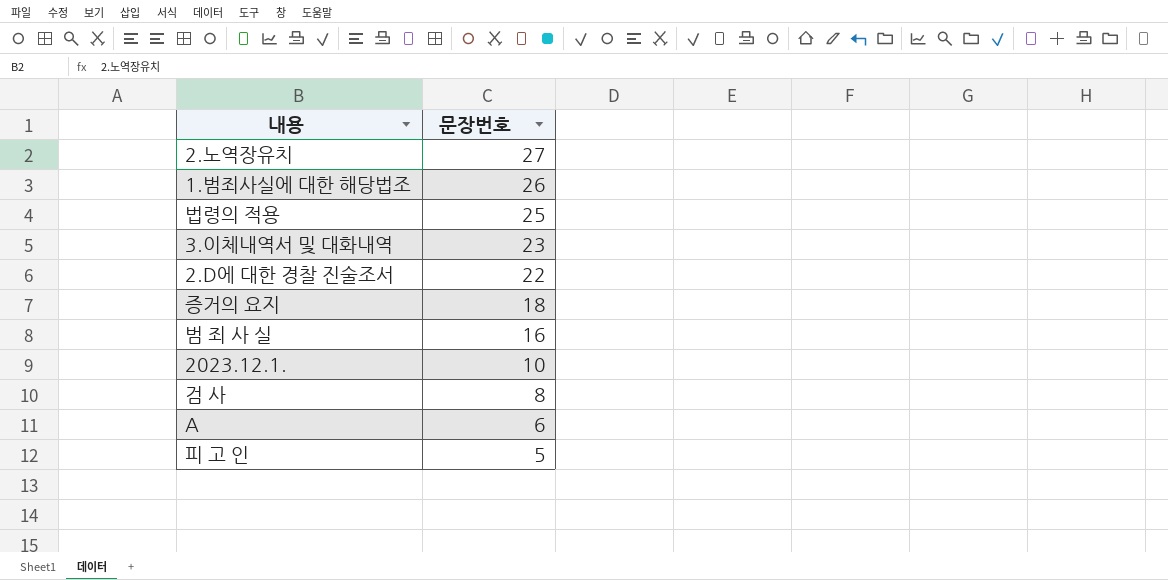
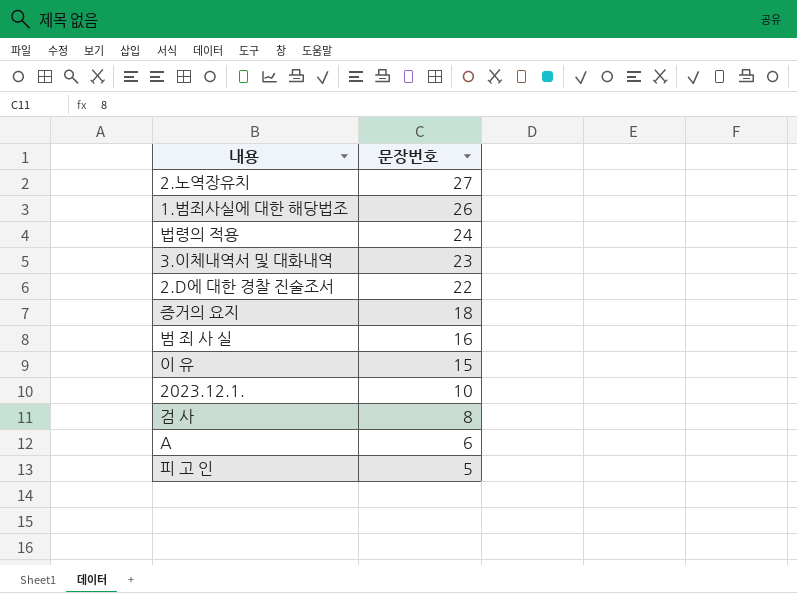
법령의 적용 | 문장번호: 25 -> 24
row 이 유: none -> 15

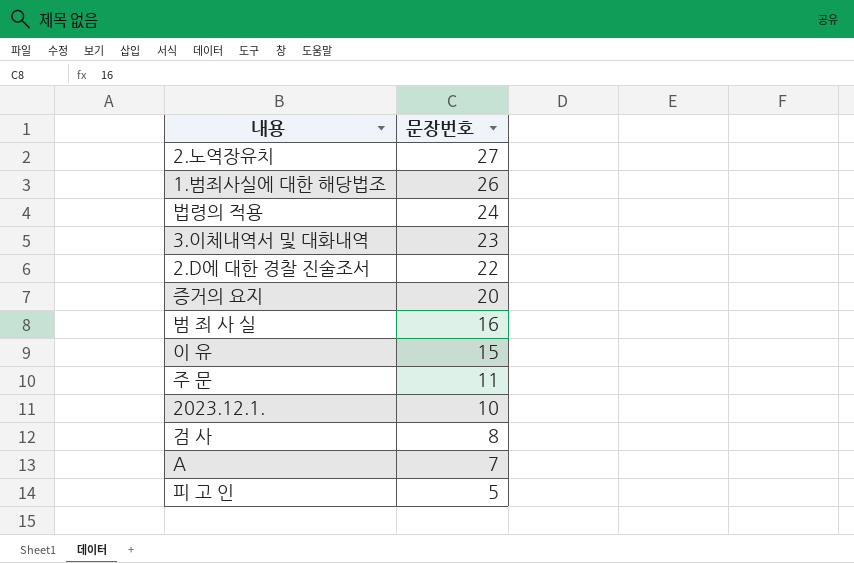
증거의 요지 | 문장번호: 18 -> 20
row 주 문: none -> 11
A | 문장번호: 6 -> 7

